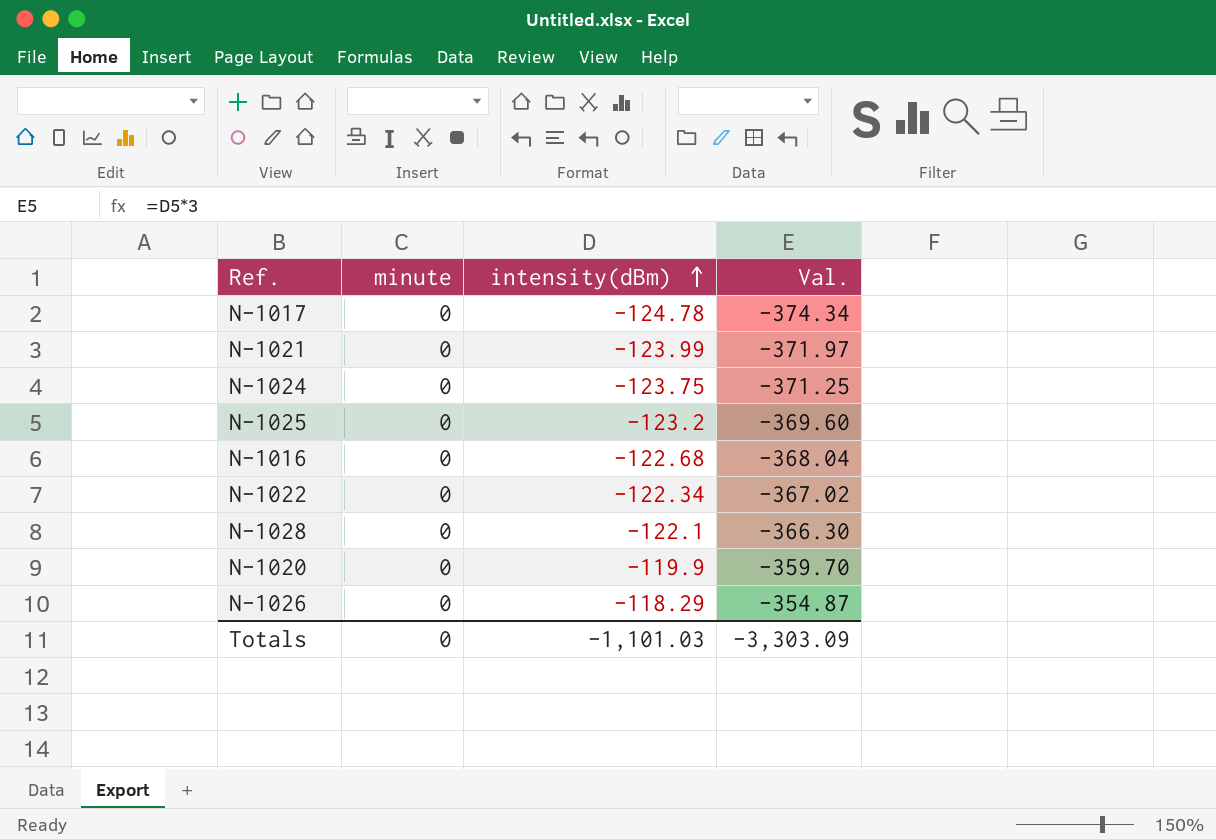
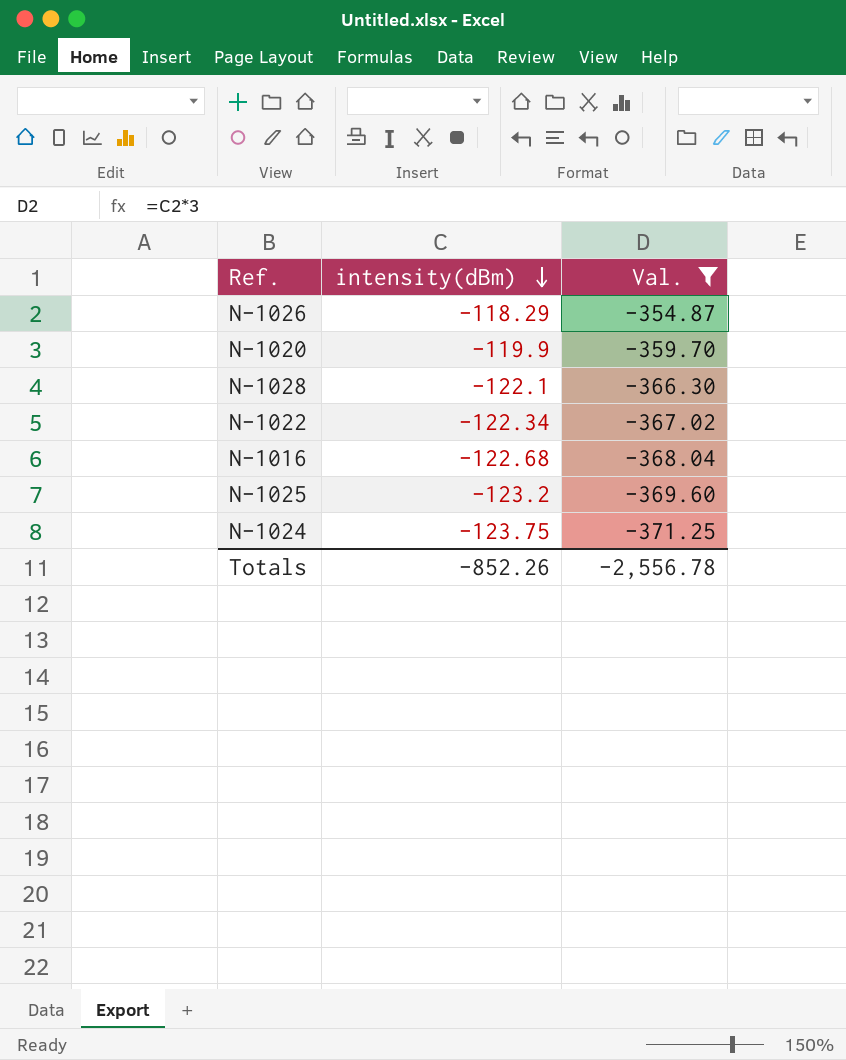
filter: none -> Val. >= -371.25
row order: intensity(dBm) ascending -> intensity(dBm) descending
column minute | position: 2 -> none
Totals | intensity(dBm): -1,101.03 -> -852.26
Totals | Val.: -3,303.09 -> -2,556.78

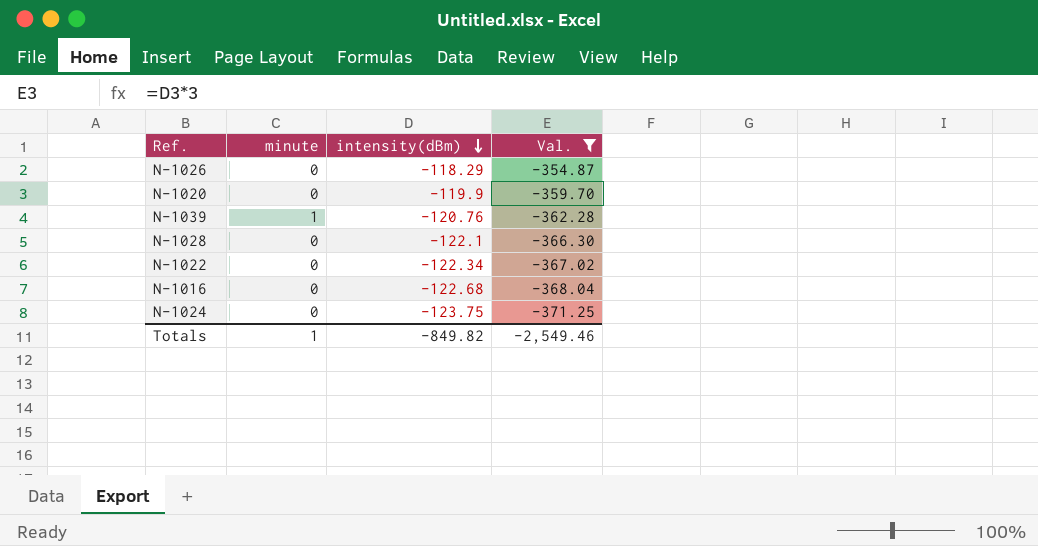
column minute | position: none -> 2
row N-1025: -123.2 | -369.60 -> none
row N-1039: none -> 1 | -120.76 | -362.28
Totals | intensity(dBm): -852.26 -> -849.82
Totals | Val.: -2,556.78 -> -2,549.46

